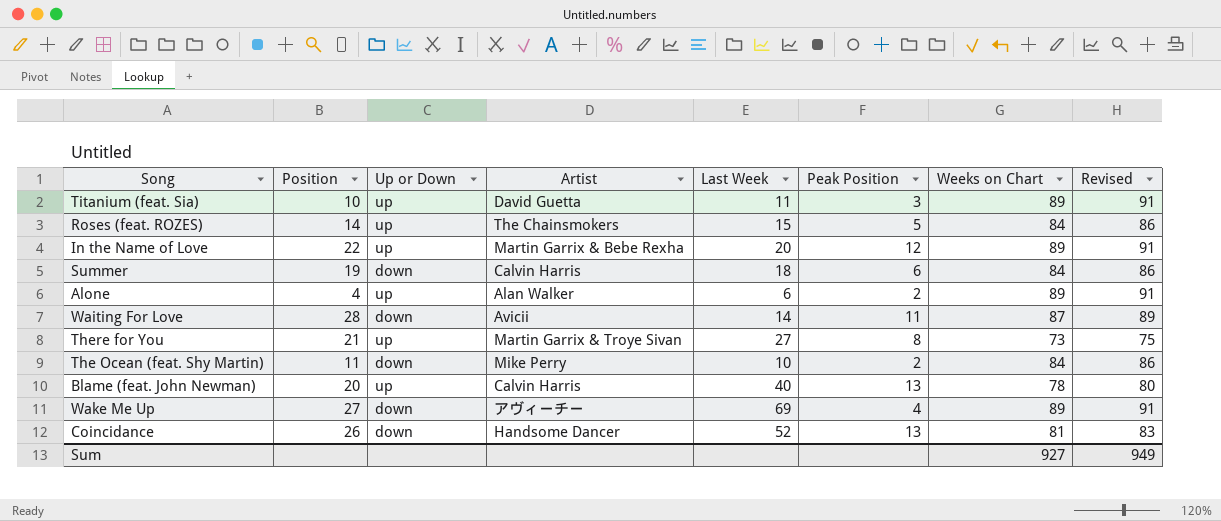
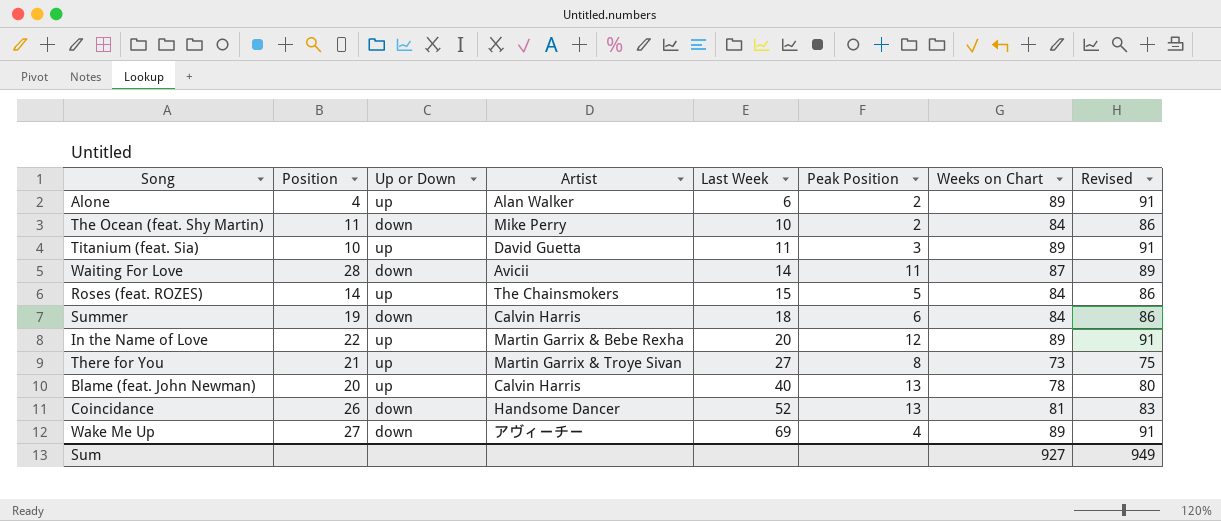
row order: none -> Last Week ascending

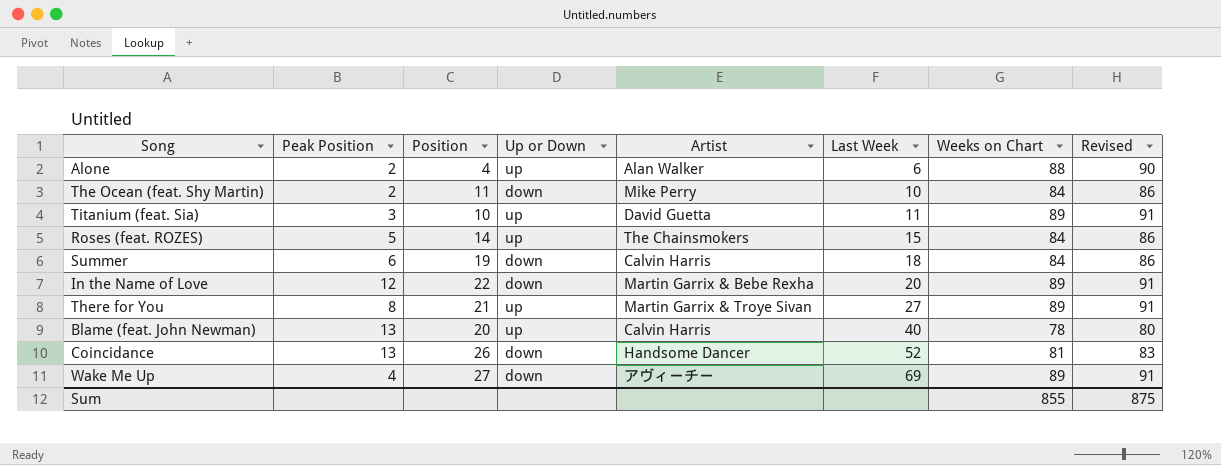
column Peak Position | position: 6 -> 2
row Waiting For Love: 28 | down | Avicii | 14 | 11 | 87 | 89 -> none
Alone | Weeks on Chart: 89 -> 88
Alone | Revised: 91 -> 90
In the Name of Love | Up or Down: up -> down
There for You | Weeks on Chart: 73 -> 89
There for You | Revised: 75 -> 91
Sum | Weeks on Chart: 927 -> 855
Sum | Revised: 949 -> 875

